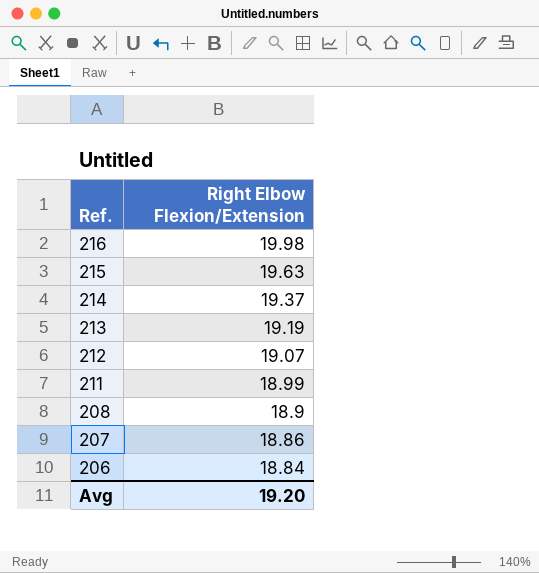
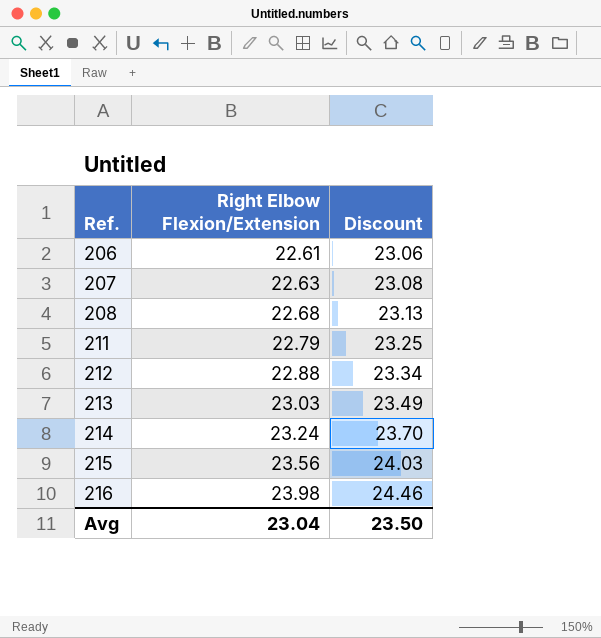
row order: Ref. descending -> Ref. ascending
column Discount | formula: none -> [Right Elbow Flexion/Extension] * 1.02
206 | Right Elbow Flexion/Extension: 18.84 -> 22.61
207 | Right Elbow Flexion/Extension: 18.86 -> 22.63
208 | Right Elbow Flexion/Extension: 18.9 -> 22.68
211 | Right Elbow Flexion/Extension: 18.99 -> 22.79
212 | Right Elbow Flexion/Extension: 19.07 -> 22.88
213 | Right Elbow Flexion/Extension: 19.19 -> 23.03
214 | Right Elbow Flexion/Extension: 19.37 -> 23.24
215 | Right Elbow Flexion/Extension: 19.63 -> 23.56
216 | Right Elbow Flexion/Extension: 19.98 -> 23.98
Avg | Right Elbow Flexion/Extension: 19.20 -> 23.04

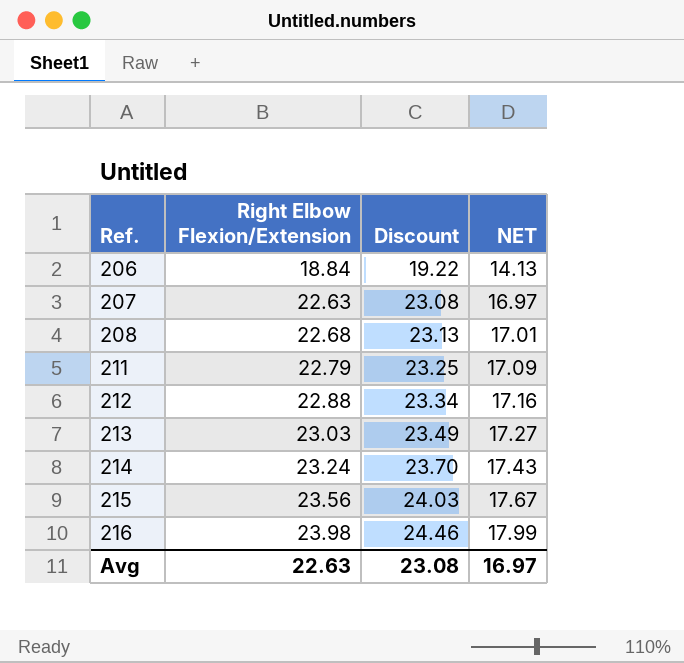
column NET | formula: none -> [Right Elbow Flexion/Extension] * 0.75
206 | Right Elbow Flexion/Extension: 22.61 -> 18.84
206 | Discount: 23.06 -> 19.22
Avg | Right Elbow Flexion/Extension: 23.04 -> 22.63
Avg | Discount: 23.50 -> 23.08

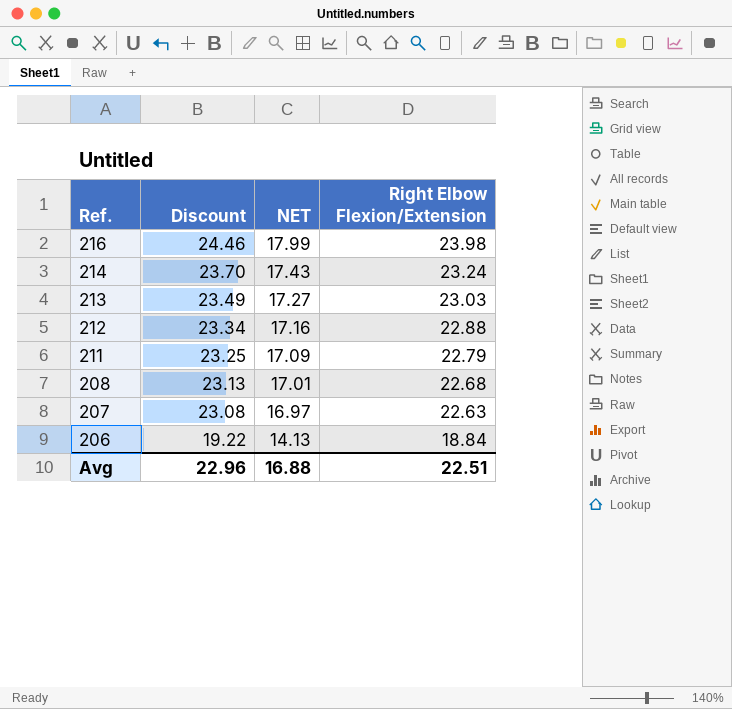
row order: Ref. ascending -> Ref. descending
column Right Elbow Flexion/Extension | position: 2 -> 4
row 215: 23.56 | 24.03 | 17.67 -> none
Avg | Discount: 23.08 -> 22.96
Avg | NET: 16.97 -> 16.88
Avg | Right Elbow Flexion/Extension: 22.63 -> 22.51

